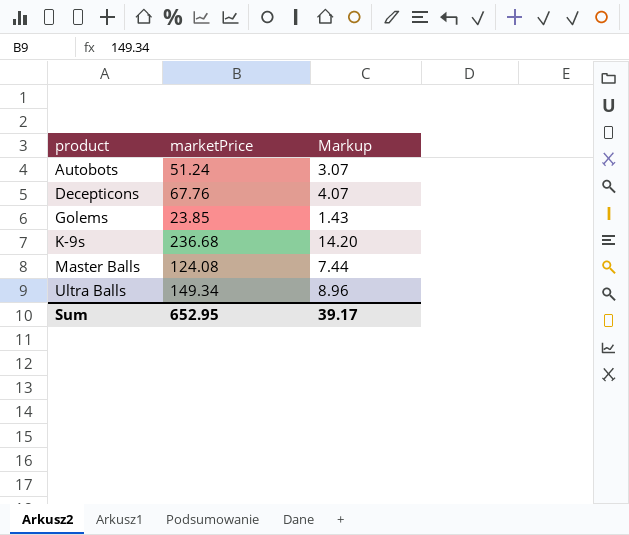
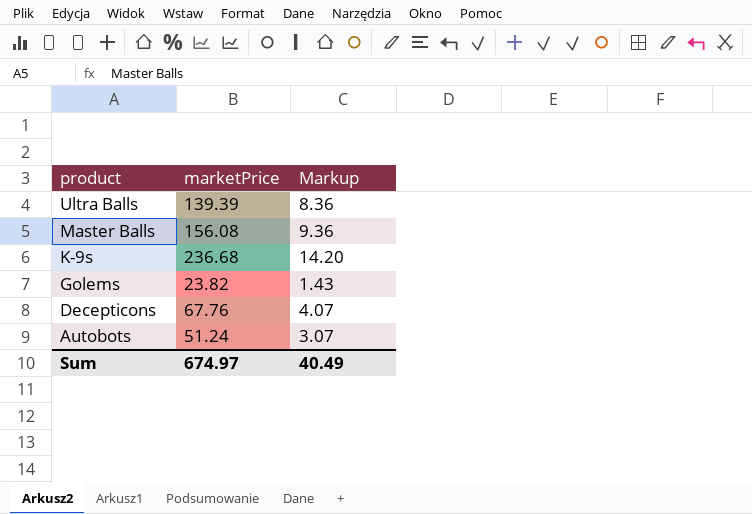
row order: product ascending -> product descending
Ultra Balls | marketPrice: 149.34 -> 139.39
Ultra Balls | Markup: 8.96 -> 8.36
Master Balls | marketPrice: 124.08 -> 156.08
Master Balls | Markup: 7.44 -> 9.36
Golems | marketPrice: 23.85 -> 23.82
Sum | marketPrice: 652.95 -> 674.97
Sum | Markup: 39.17 -> 40.49

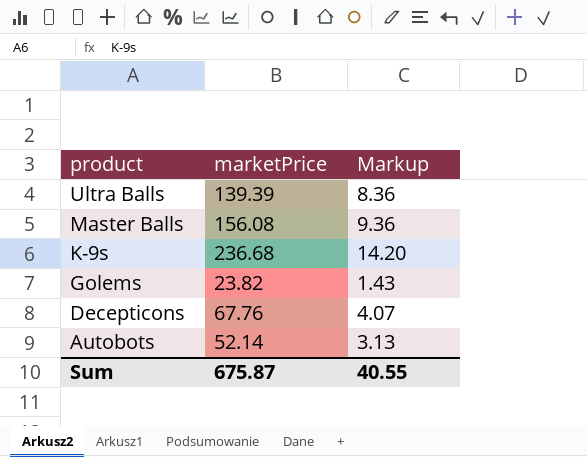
Autobots | marketPrice: 51.24 -> 52.14
Autobots | Markup: 3.07 -> 3.13
Sum | marketPrice: 674.97 -> 675.87
Sum | Markup: 40.49 -> 40.55

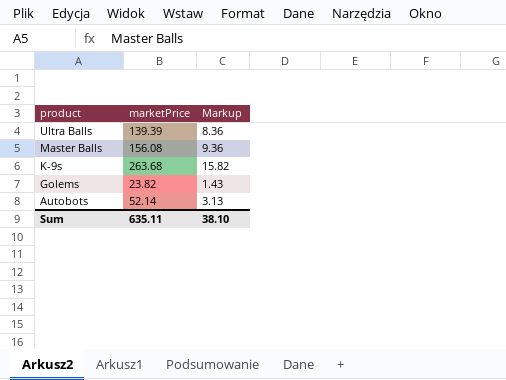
row Decepticons: 67.76 | 4.07 -> none
K-9s | marketPrice: 236.68 -> 263.68
K-9s | Markup: 14.20 -> 15.82
Sum | marketPrice: 675.87 -> 635.11
Sum | Markup: 40.55 -> 38.10

